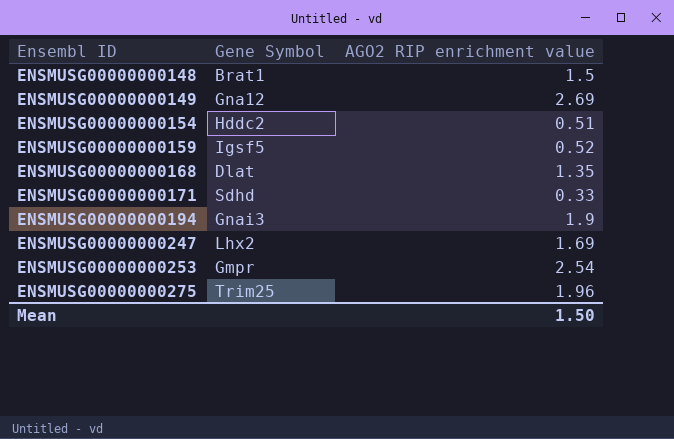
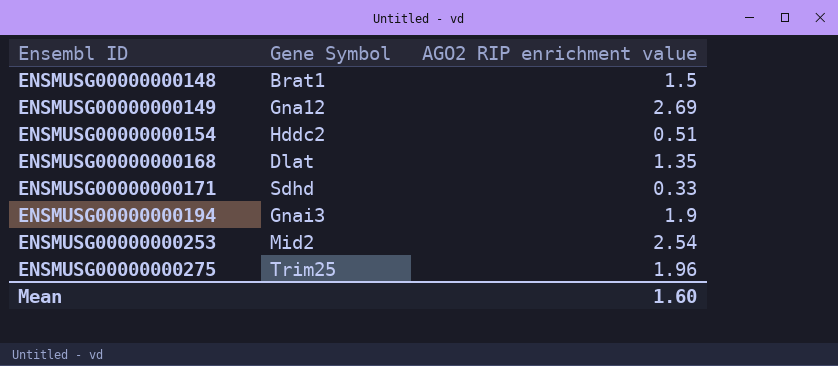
row ENSMUSG00000000159: Igsf5 | 0.52 -> none
row ENSMUSG00000000247: Lhx2 | 1.69 -> none
ENSMUSG00000000253 | Gene Symbol: Gmpr -> Mid2
Mean | AGO2 RIP enrichment value: 1.50 -> 1.60

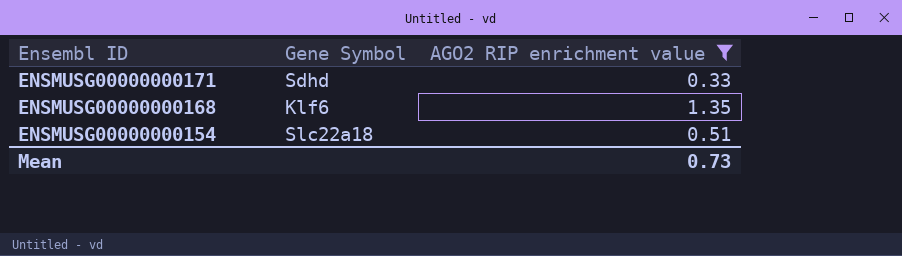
filter: none -> AGO2 RIP enrichment value <= 1.35
row order: Ensembl ID ascending -> Ensembl ID descending
ENSMUSG00000000168 | Gene Symbol: Dlat -> Klf6
ENSMUSG00000000154 | Gene Symbol: Hddc2 -> Slc22a18
Mean | AGO2 RIP enrichment value: 1.60 -> 0.73

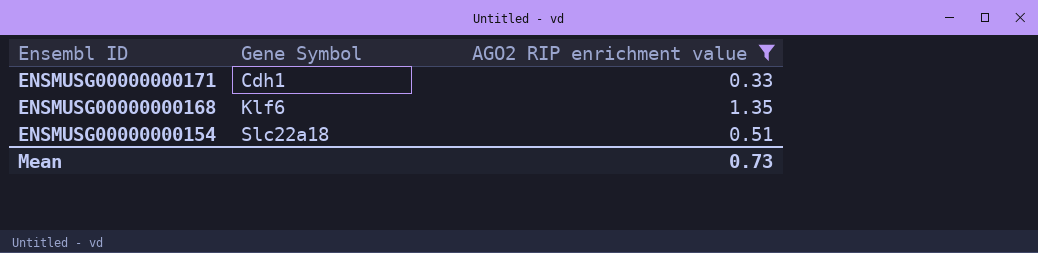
ENSMUSG00000000171 | Gene Symbol: Sdhd -> Cdh1

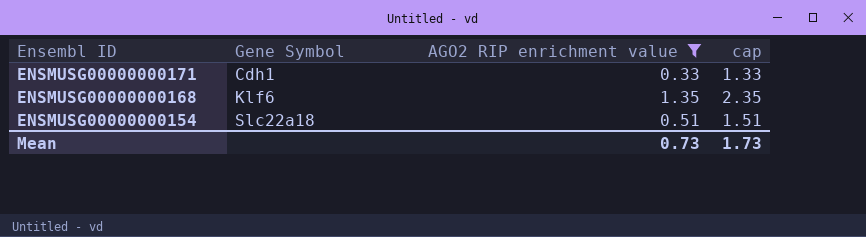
column cap | formula: none -> [AGO2 RIP enrichment value] + 1

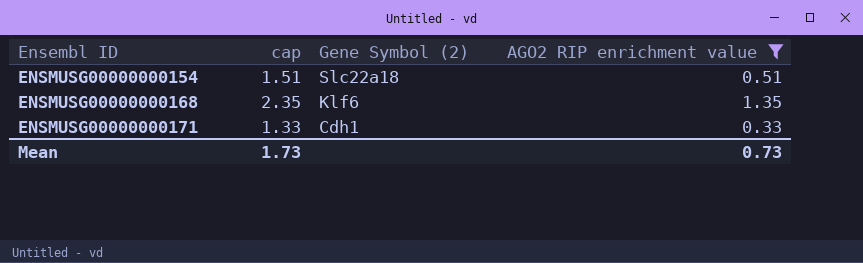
row order: Ensembl ID descending -> Ensembl ID ascending
column cap | position: 4 -> 2
column name: Gene Symbol -> Gene Symbol (2)

